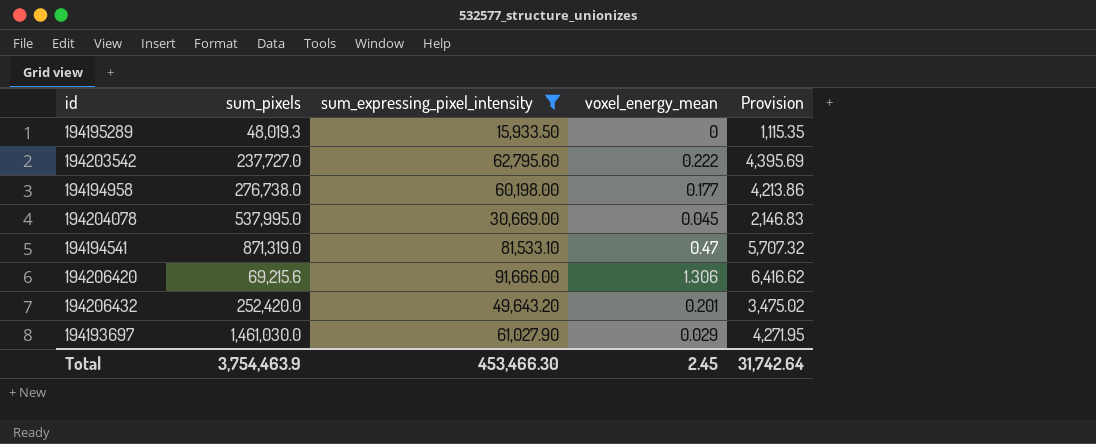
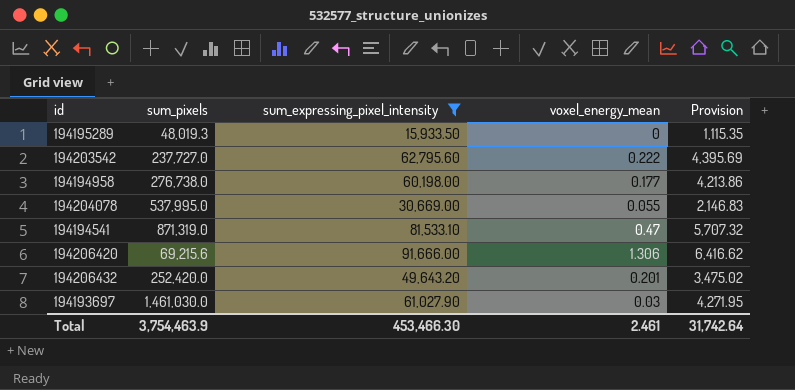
194204078 | voxel_energy_mean: 0.045 -> 0.055
194193697 | voxel_energy_mean: 0.029 -> 0.03
Total | voxel_energy_mean: 2.45 -> 2.461

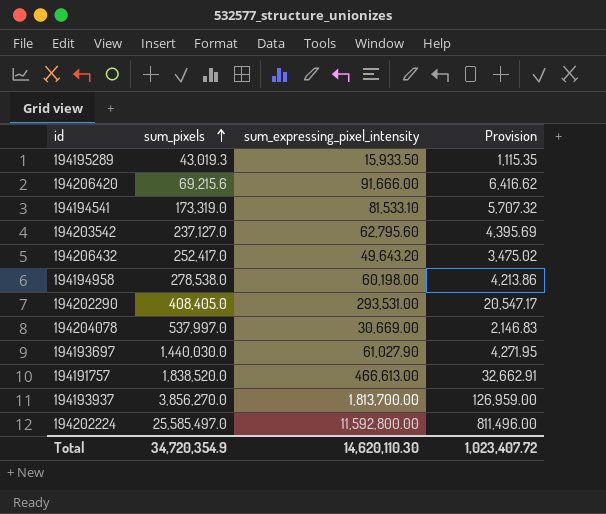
filter: sum_expressing_pixel_intensity <= 91,666.00 -> none
row order: none -> sum_pixels ascending
column voxel_energy_mean | position: 4 -> none
194195289 | sum_pixels: 48,019.3 -> 43,019.3
194194541 | sum_pixels: 871,319.0 -> 173,319.0
194203542 | sum_pixels: 237,727.0 -> 237,127.0
194206432 | sum_pixels: 252,420.0 -> 252,417.0
194194958 | sum_pixels: 276,738.0 -> 278,538.0
194204078 | sum_pixels: 537,995.0 -> 537,997.0
194193697 | sum_pixels: 1,461,030.0 -> 1,440,030.0
Total | sum_pixels: 3,754,463.9 -> 34,720,354.9
Total | sum_expressing_pixel_intensity: 453,466.30 -> 14,620,110.30
Total | Provision: 31,742.64 -> 1,023,407.72

